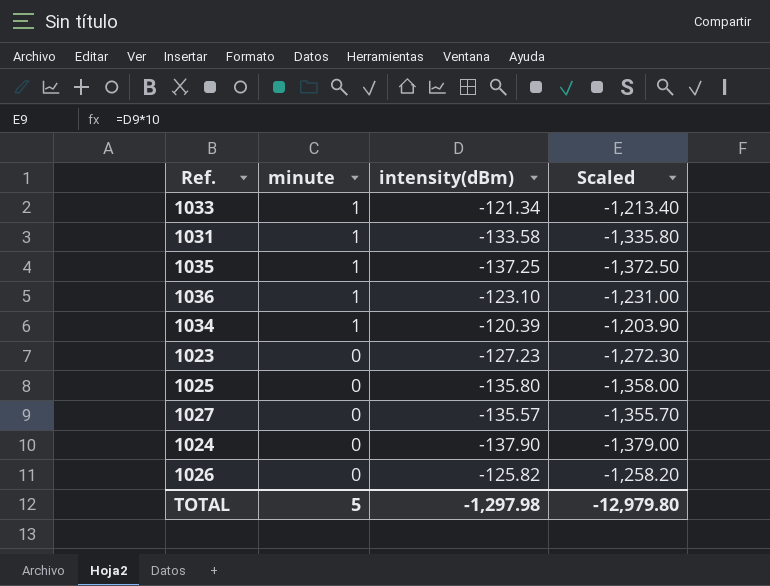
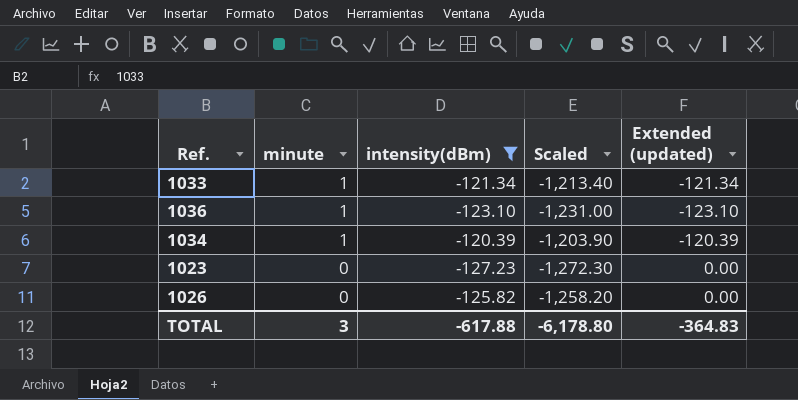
filter: none -> intensity(dBm) >= -127.23
column Extended (updated) | formula: none -> [minute] * [intensity(dBm)]
TOTAL | minute: 5 -> 3
TOTAL | intensity(dBm): -1,297.98 -> -617.88
TOTAL | Scaled: -12,979.80 -> -6,178.80

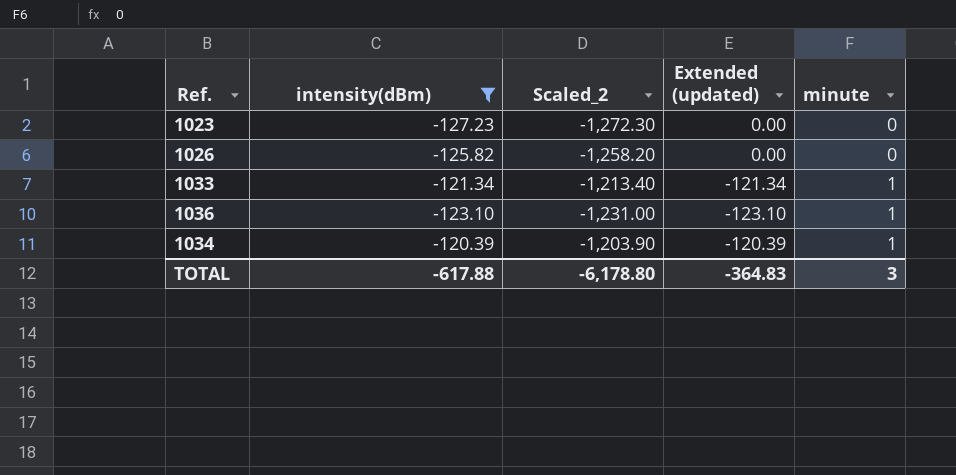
row order: minute descending -> minute ascending
column name: Scaled -> Scaled_2
column minute | position: 2 -> 5

